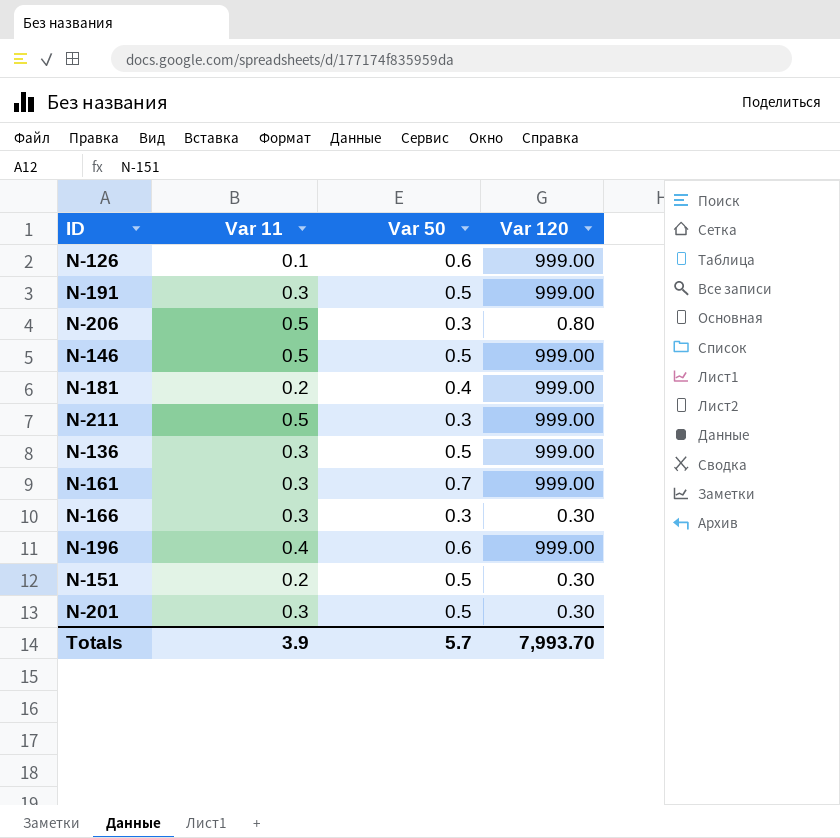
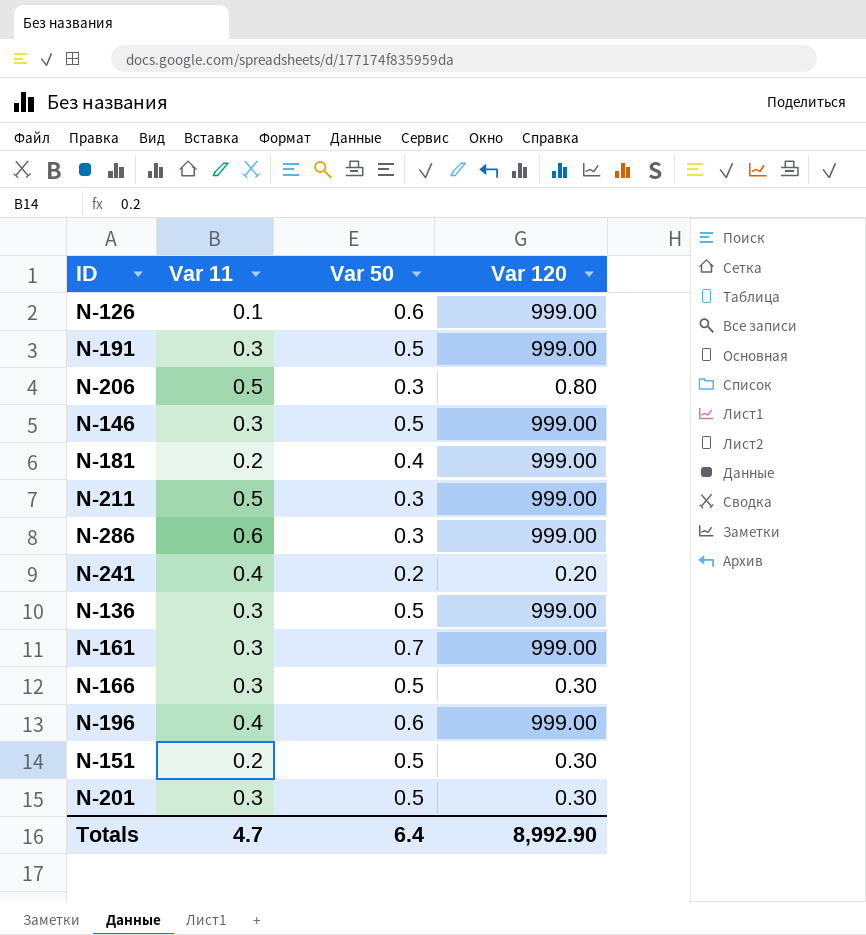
N-146 | Var 11: 0.5 -> 0.3
row N-286: none -> 0.6 | 0.3 | 999.00
row N-241: none -> 0.4 | 0.2 | 0.20
N-166 | Var 50: 0.3 -> 0.5
Totals | Var 11: 3.9 -> 4.7
Totals | Var 50: 5.7 -> 6.4
Totals | Var 120: 7,993.70 -> 8,992.90

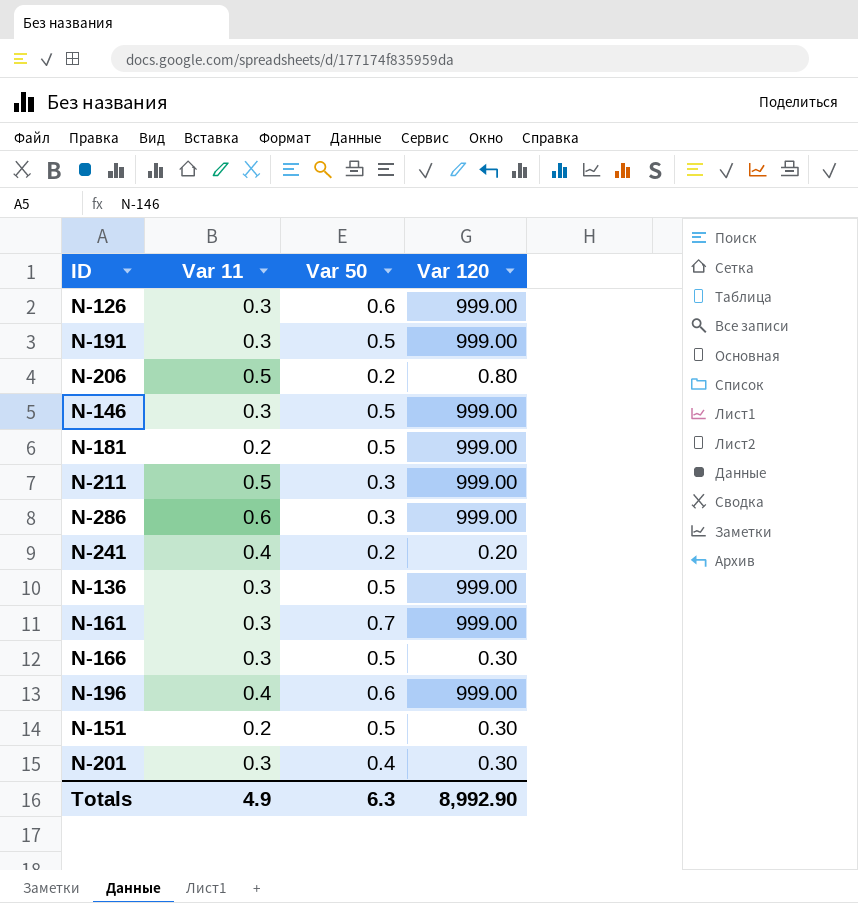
N-126 | Var 11: 0.1 -> 0.3
N-206 | Var 50: 0.3 -> 0.2
N-181 | Var 50: 0.4 -> 0.5
N-201 | Var 50: 0.5 -> 0.4
Totals | Var 11: 4.7 -> 4.9
Totals | Var 50: 6.4 -> 6.3

